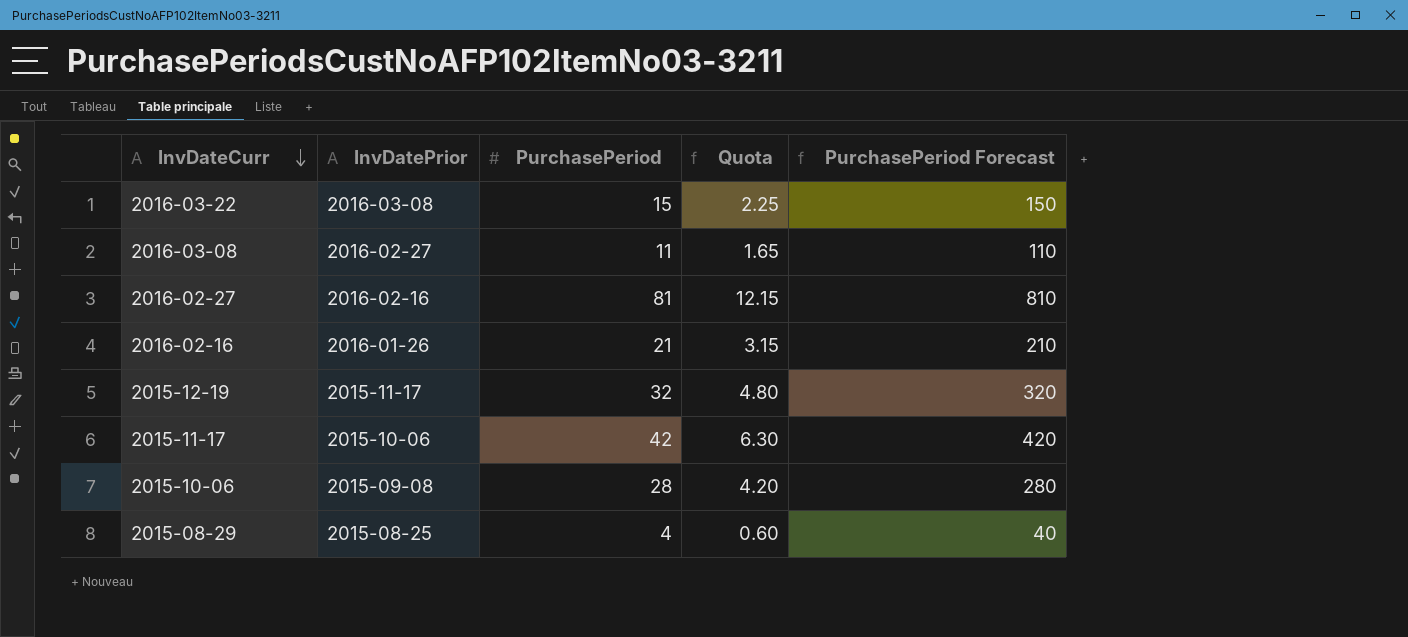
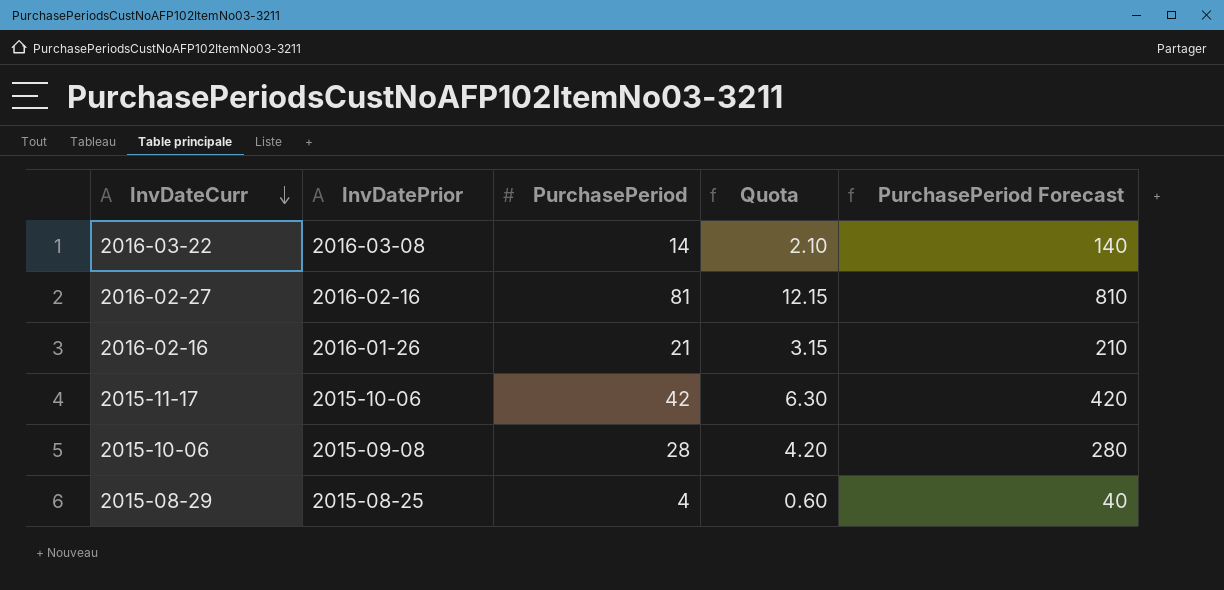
row 2016-03-08: 2016-02-27 | 11 | 1.65 | 110 -> none
row 2015-12-19: 2015-11-17 | 32 | 4.80 | 320 -> none
2016-03-22 | PurchasePeriod: 15 -> 14
2016-03-22 | Quota: 2.25 -> 2.10
2016-03-22 | PurchasePeriod Forecast: 150 -> 140

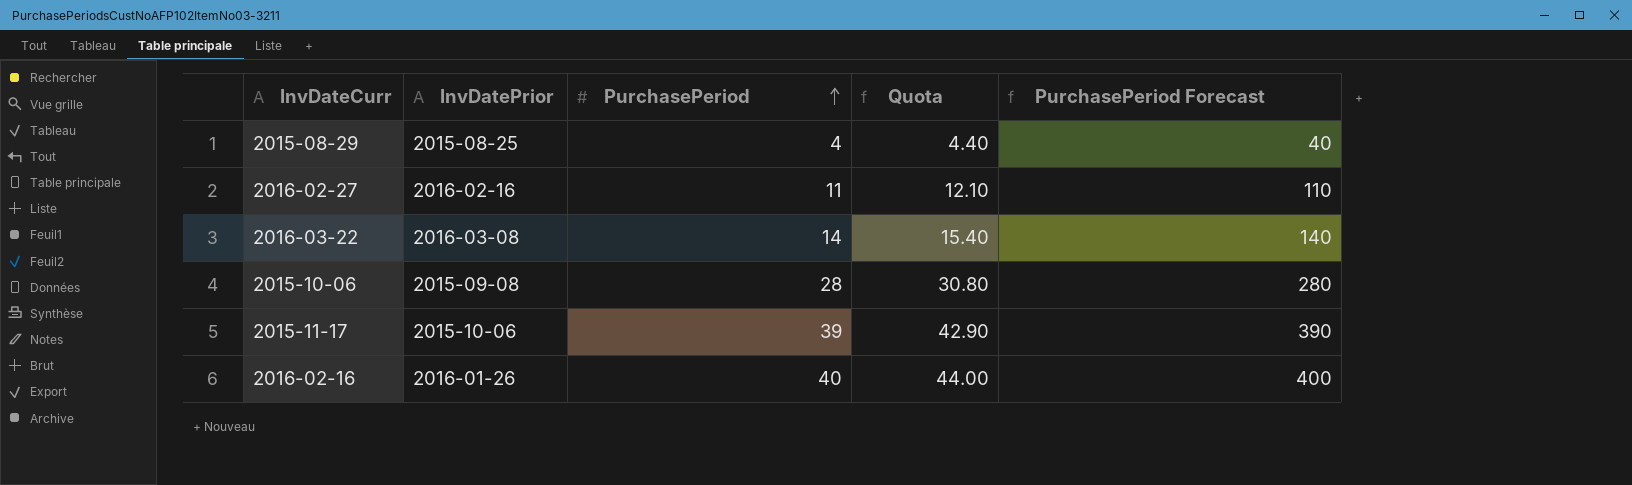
row order: InvDateCurr descending -> PurchasePeriod ascending
column Quota | formula: [PurchasePeriod] * 0.15 -> [PurchasePeriod] * 1.1
2016-02-27 | PurchasePeriod: 81 -> 11
2016-02-27 | PurchasePeriod Forecast: 810 -> 110
2015-11-17 | PurchasePeriod: 42 -> 39
2015-11-17 | PurchasePeriod Forecast: 420 -> 390
2016-02-16 | PurchasePeriod: 21 -> 40
2016-02-16 | PurchasePeriod Forecast: 210 -> 400

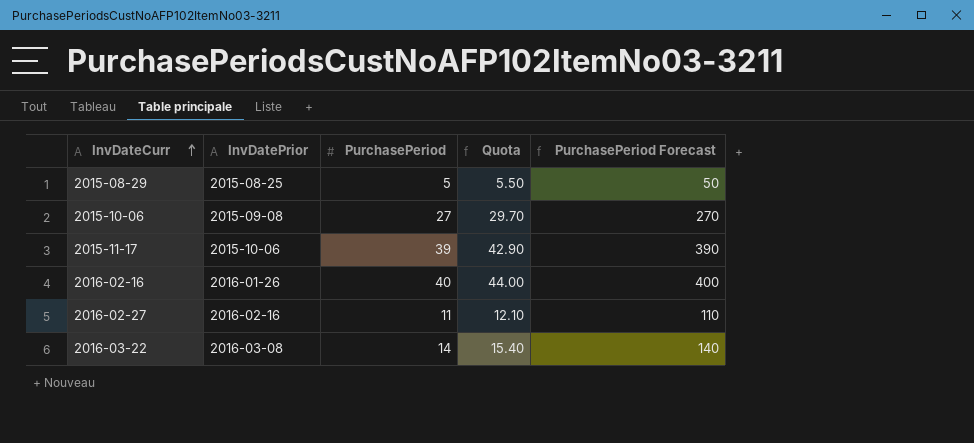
row order: PurchasePeriod ascending -> InvDateCurr ascending
2015-08-29 | PurchasePeriod: 4 -> 5
2015-08-29 | Quota: 4.40 -> 5.50
2015-08-29 | PurchasePeriod Forecast: 40 -> 50
2015-10-06 | PurchasePeriod: 28 -> 27
2015-10-06 | Quota: 30.80 -> 29.70
2015-10-06 | PurchasePeriod Forecast: 280 -> 270

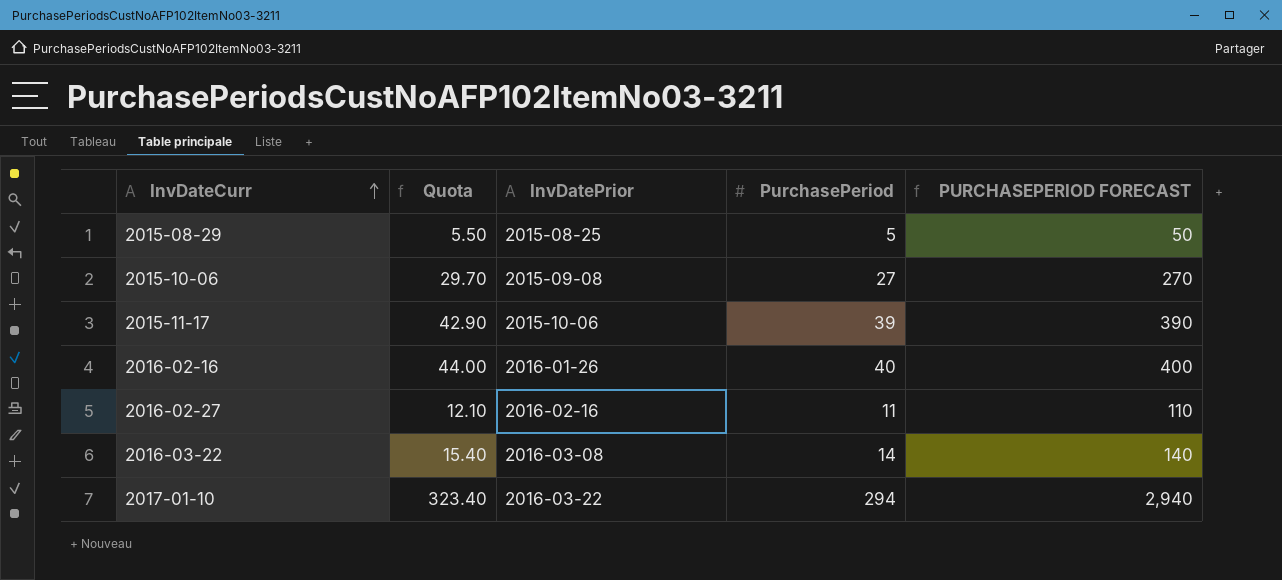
column Quota | position: 4 -> 2
column name: PurchasePeriod Forecast -> PURCHASEPERIOD FORECAST
row 2017-01-10: none -> 323.40 | 2016-03-22 | 294 | 2,940

